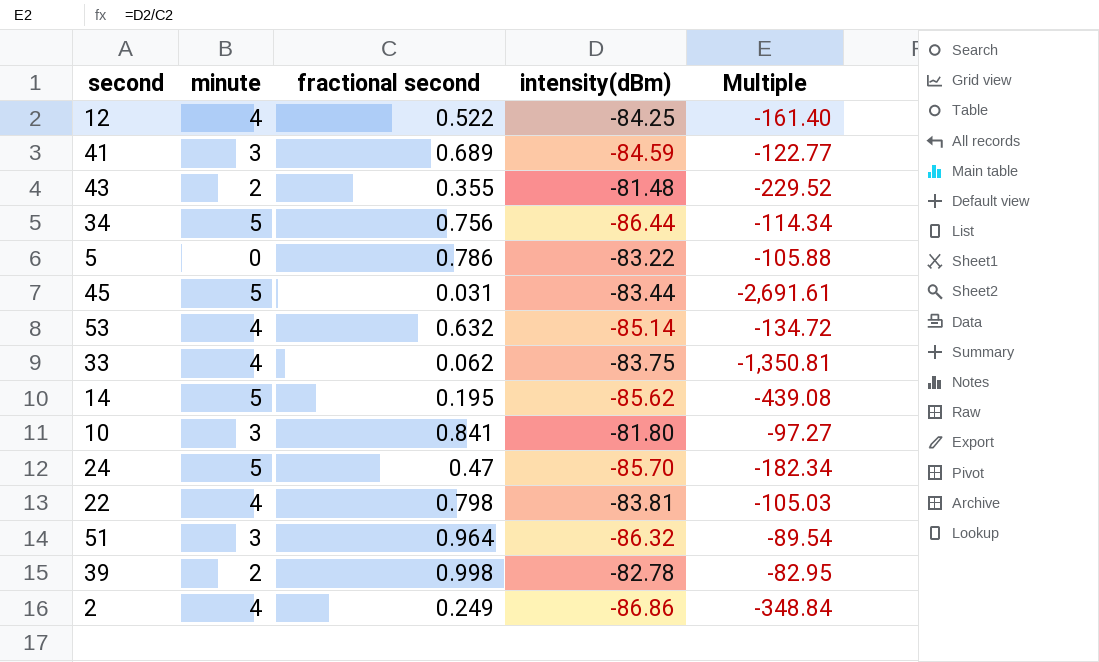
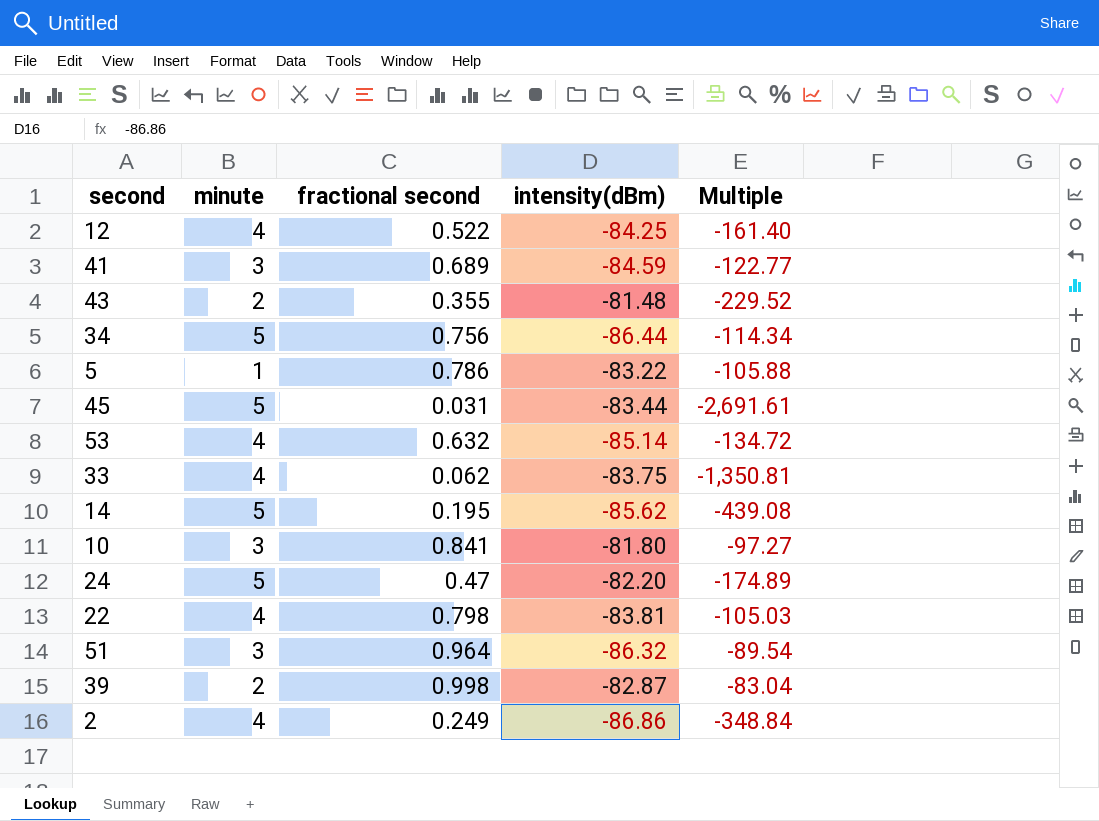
5 | minute: 0 -> 1
24 | intensity(dBm): -85.70 -> -82.20
24 | Multiple: -182.34 -> -174.89
39 | intensity(dBm): -82.78 -> -82.87
39 | Multiple: -82.95 -> -83.04

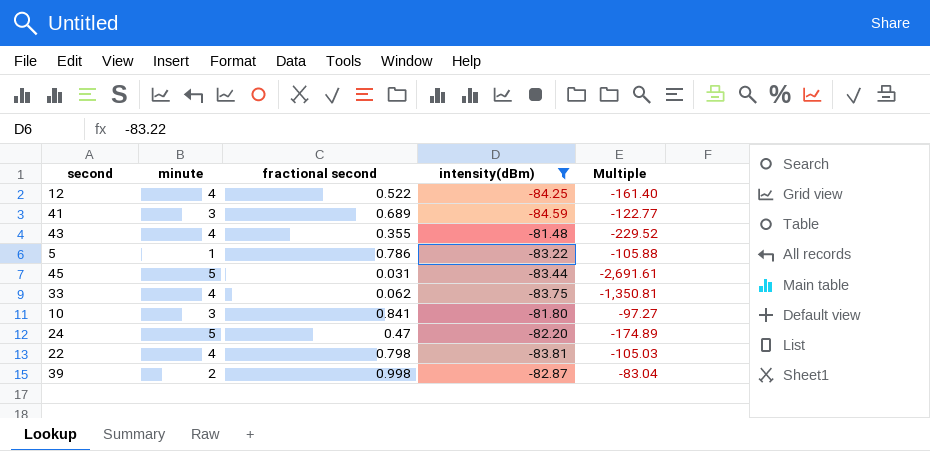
filter: none -> intensity(dBm) >= -84.59
43 | minute: 2 -> 4

